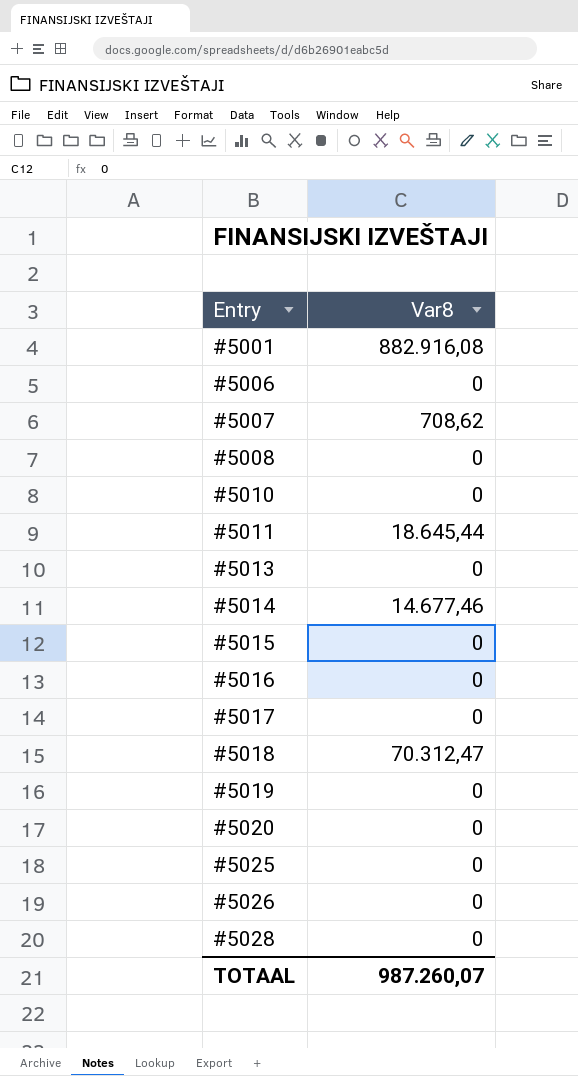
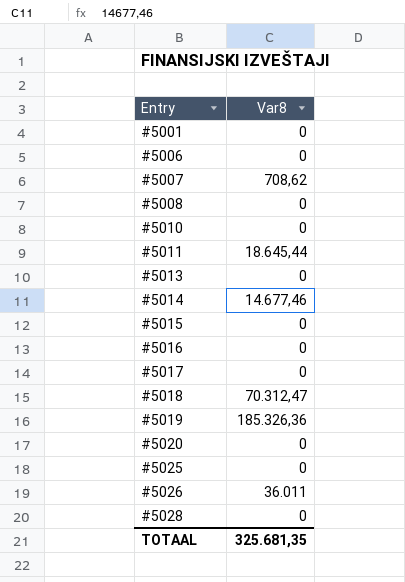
#5001 | Var8: 882.916,08 -> 0
#5019 | Var8: 0 -> 185.326,36
#5026 | Var8: 0 -> 36.011
TOTAAL | Var8: 987.260,07 -> 325.681,35

